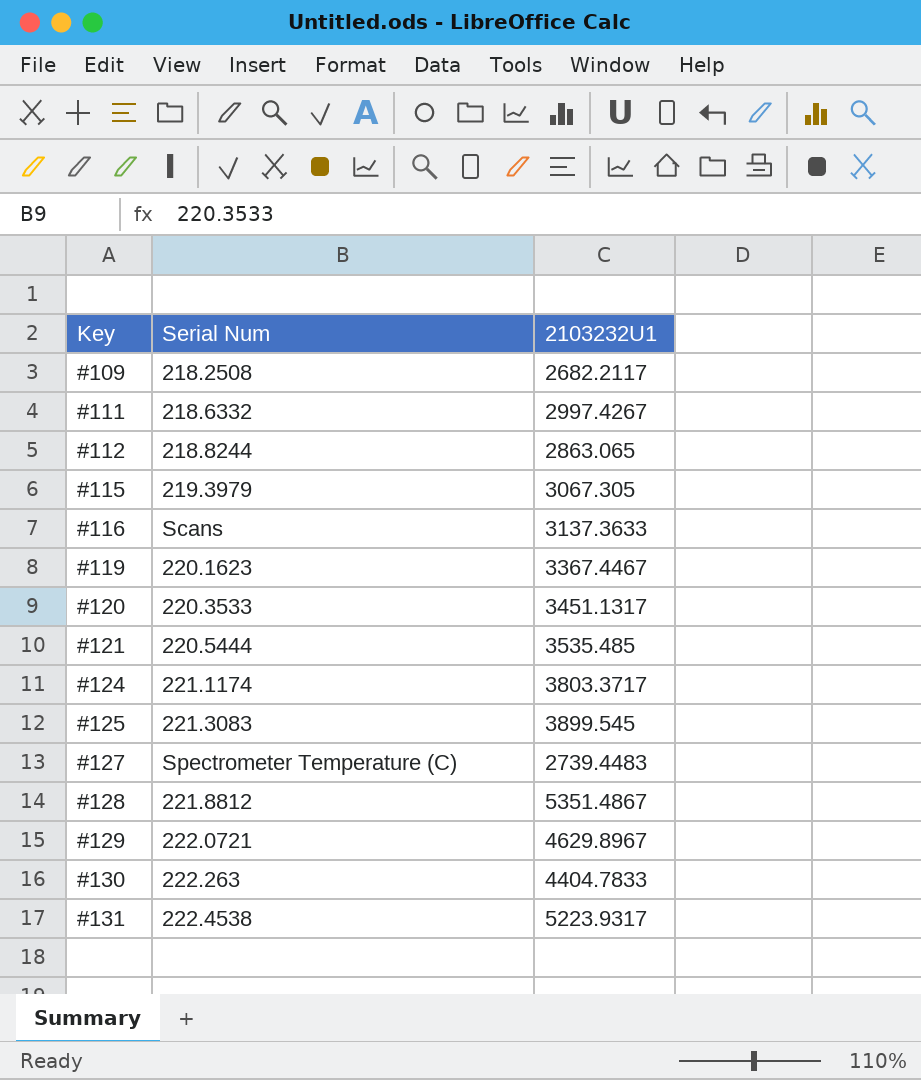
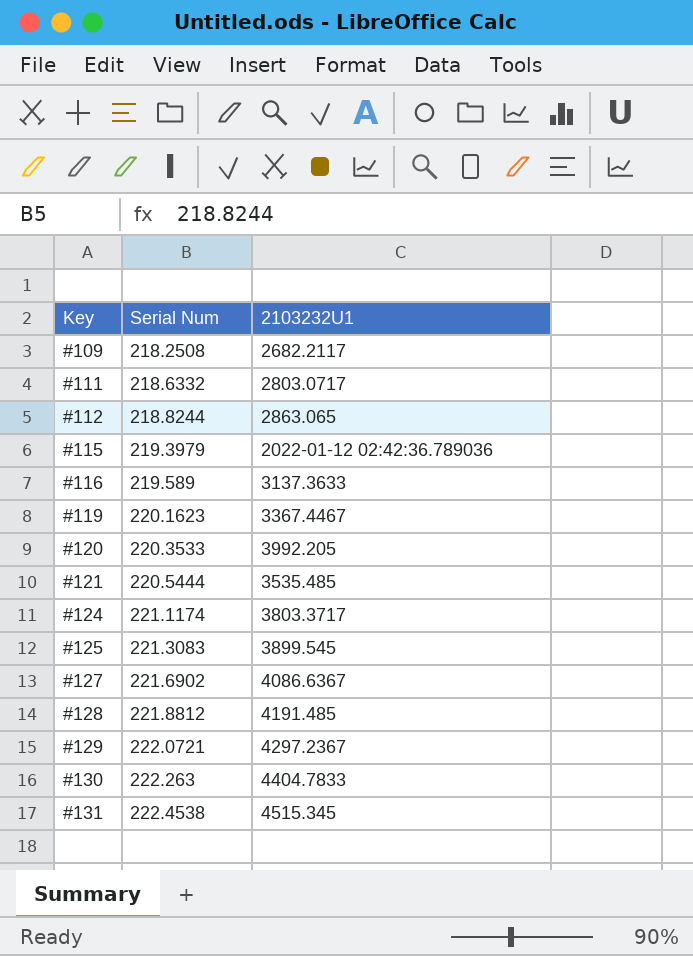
#111 | 2103232U1: 2997.4267 -> 2803.0717
#115 | 2103232U1: 3067.305 -> 2022-01-12 02:42:36.789036
#116 | Serial Num: Scans -> 219.589
#120 | 2103232U1: 3451.1317 -> 3992.205
#127 | Serial Num: Spectrometer Temperature (C) -> 221.6902
#127 | 2103232U1: 2739.4483 -> 4086.6367
#128 | 2103232U1: 5351.4867 -> 4191.485
#129 | 2103232U1: 4629.8967 -> 4297.2367
#131 | 2103232U1: 5223.9317 -> 4515.345

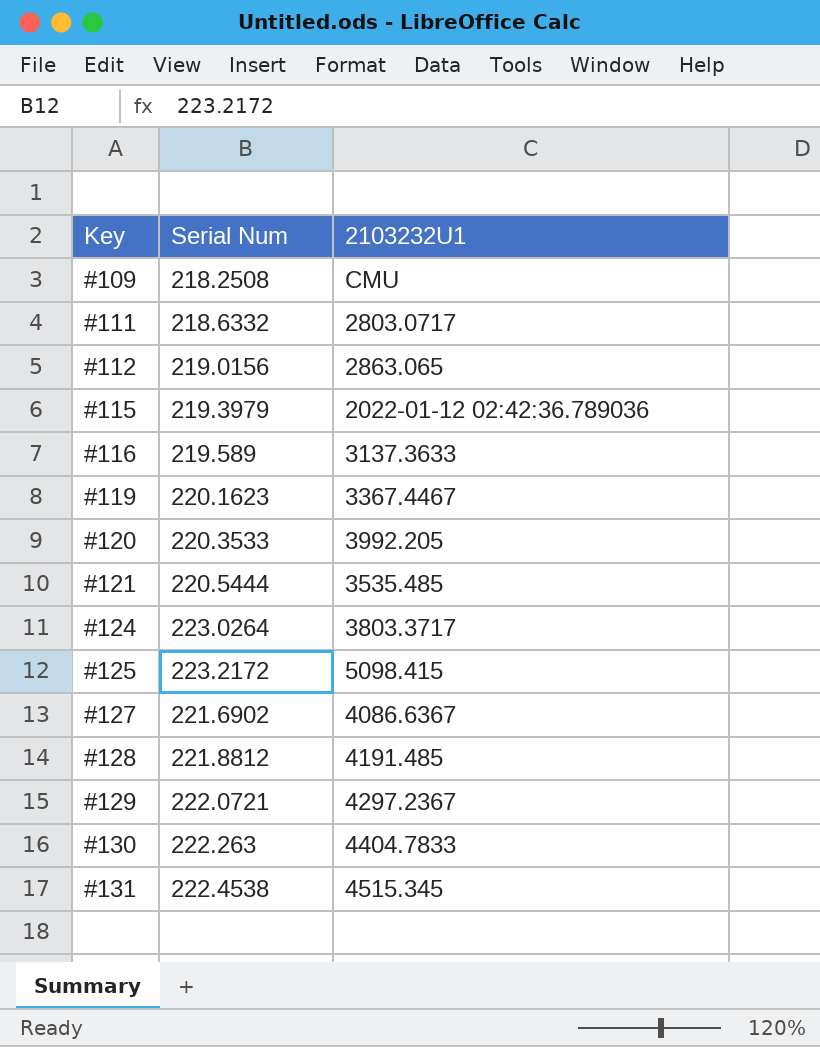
#109 | 2103232U1: 2682.2117 -> CMU
#112 | Serial Num: 218.8244 -> 219.0156
#124 | Serial Num: 221.1174 -> 223.0264
#125 | Serial Num: 221.3083 -> 223.2172
#125 | 2103232U1: 3899.545 -> 5098.415

